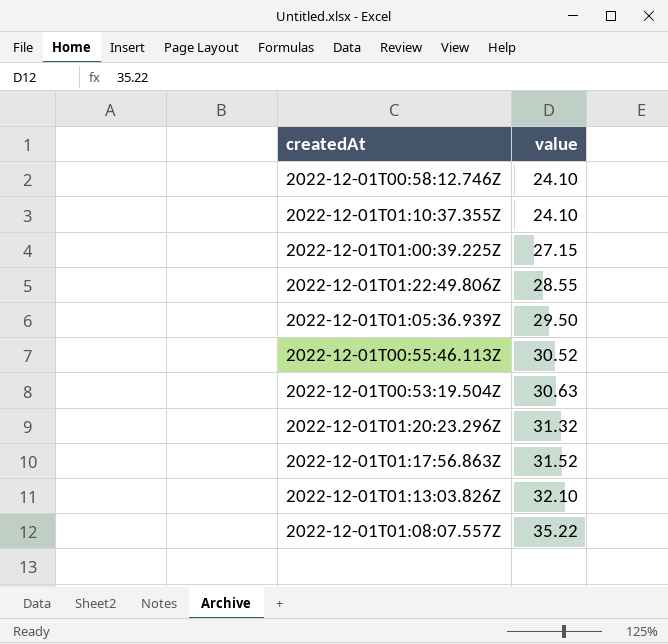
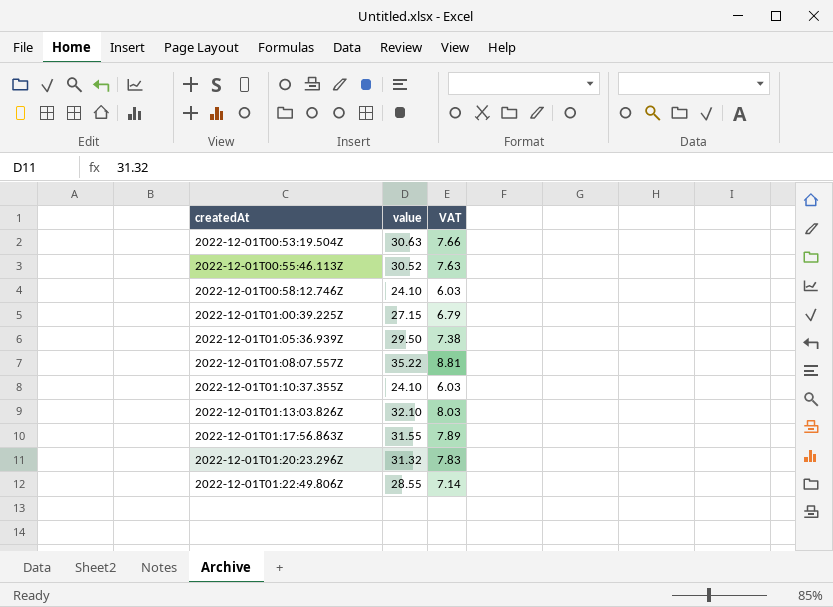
row order: value ascending -> createdAt ascending
column VAT | formula: none -> [value] * 0.25
2022-12-01T01:17:56.863Z | value: 31.52 -> 31.55

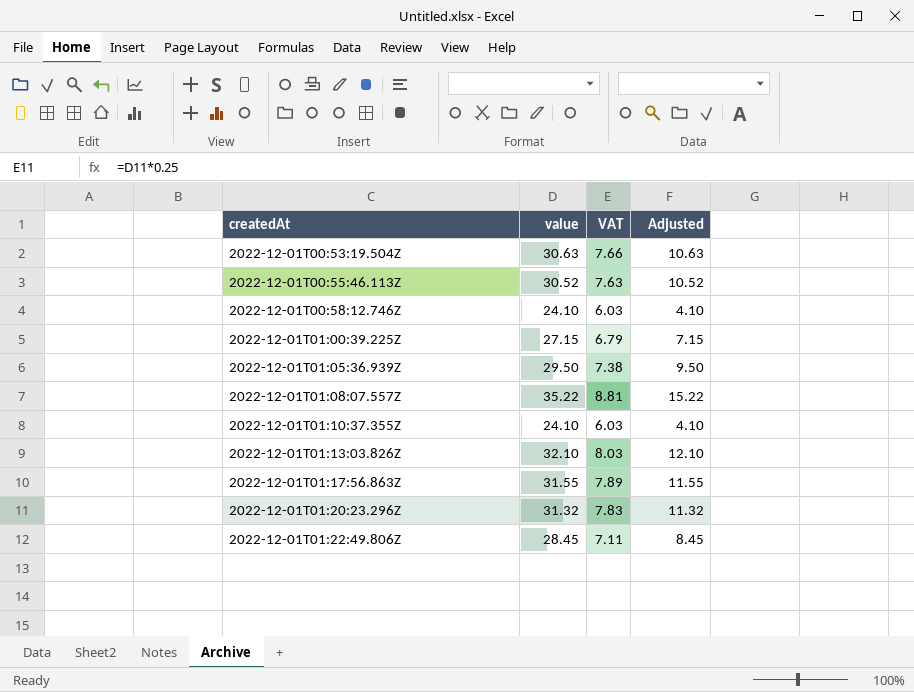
column Adjusted | formula: none -> [value] - 20
2022-12-01T01:22:49.806Z | value: 28.55 -> 28.45
2022-12-01T01:22:49.806Z | VAT: 7.14 -> 7.11

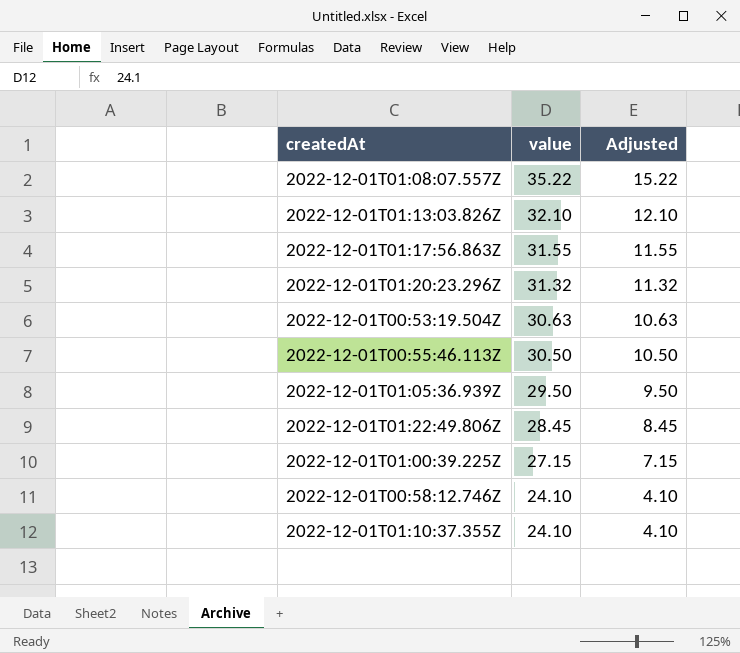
row order: createdAt ascending -> value descending
column VAT | formula: [value] * 0.25 -> none
2022-12-01T00:55:46.113Z | value: 30.52 -> 30.50
2022-12-01T00:55:46.113Z | Adjusted: 10.52 -> 10.50

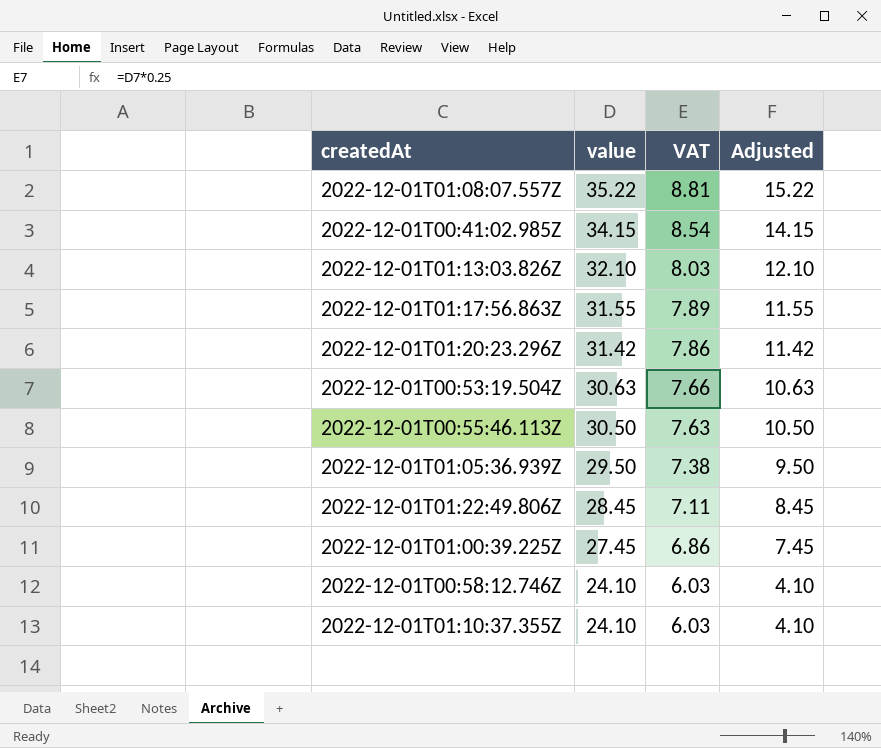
column VAT | formula: none -> [value] * 0.25
row 2022-12-01T00:41:02.985Z: none -> 34.15 | 8.54 | 14.15
2022-12-01T01:20:23.296Z | value: 31.32 -> 31.42
2022-12-01T01:20:23.296Z | Adjusted: 11.32 -> 11.42
2022-12-01T01:00:39.225Z | value: 27.15 -> 27.45
2022-12-01T01:00:39.225Z | Adjusted: 7.15 -> 7.45

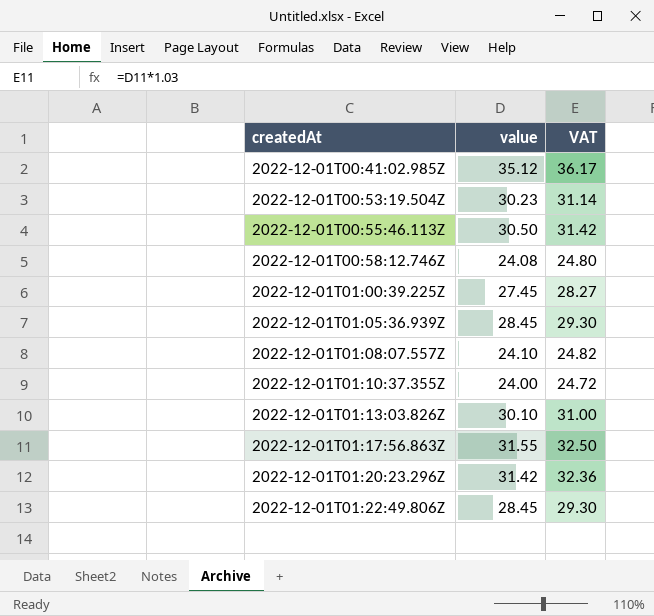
row order: value descending -> createdAt ascending
column Adjusted | formula: [value] - 20 -> none
column VAT | formula: [value] * 0.25 -> [value] * 1.03
2022-12-01T00:41:02.985Z | value: 34.15 -> 35.12
2022-12-01T00:53:19.504Z | value: 30.63 -> 30.23
2022-12-01T00:58:12.746Z | value: 24.10 -> 24.08
2022-12-01T01:05:36.939Z | value: 29.50 -> 28.45
2022-12-01T01:08:07.557Z | value: 35.22 -> 24.10
2022-12-01T01:10:37.355Z | value: 24.10 -> 24.00
2022-12-01T01:13:03.826Z | value: 32.10 -> 30.10

